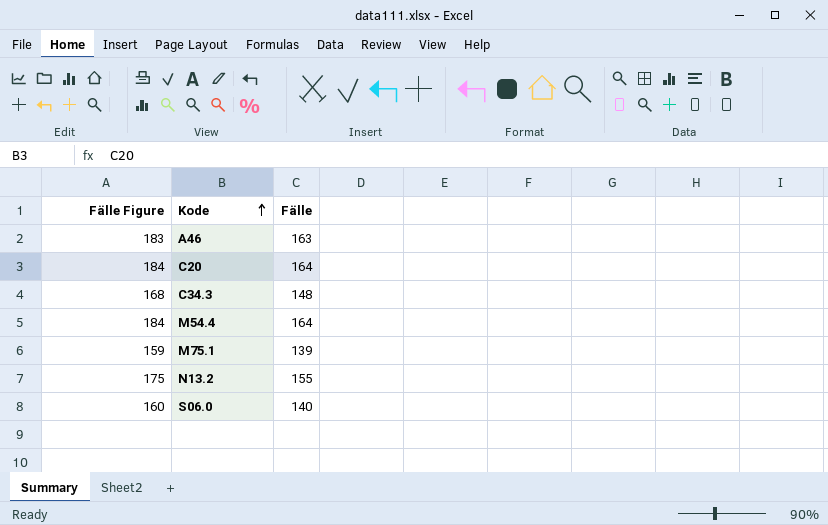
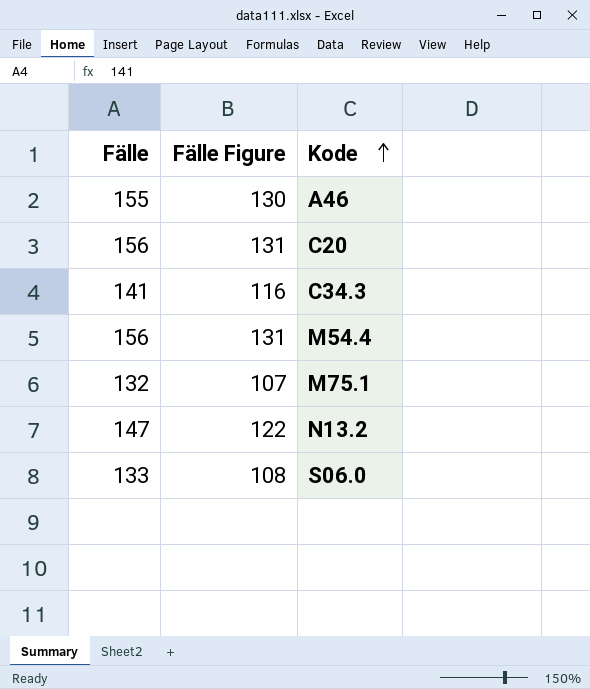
column Fälle | position: 3 -> 1
column Fälle Figure | formula: [Fälle] + 20 -> [Fälle] - 25
A46 | Fälle: 163 -> 155
C20 | Fälle: 164 -> 156
C34.3 | Fälle: 148 -> 141
M54.4 | Fälle: 164 -> 156
M75.1 | Fälle: 139 -> 132
N13.2 | Fälle: 155 -> 147
S06.0 | Fälle: 140 -> 133

